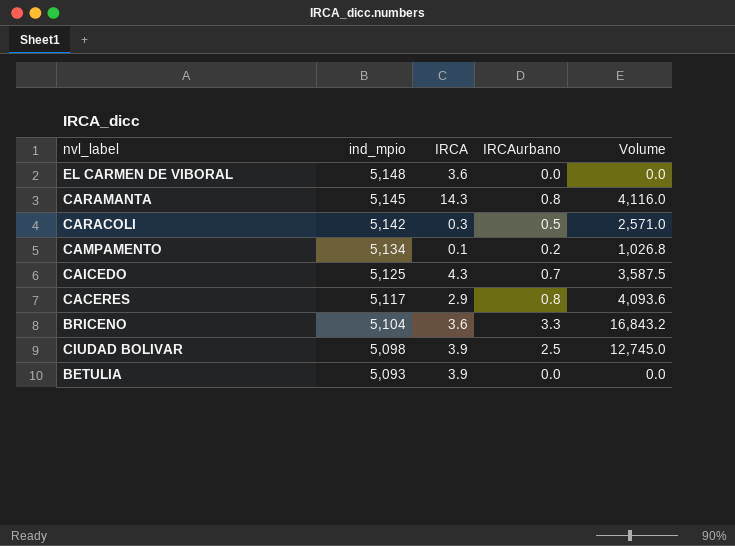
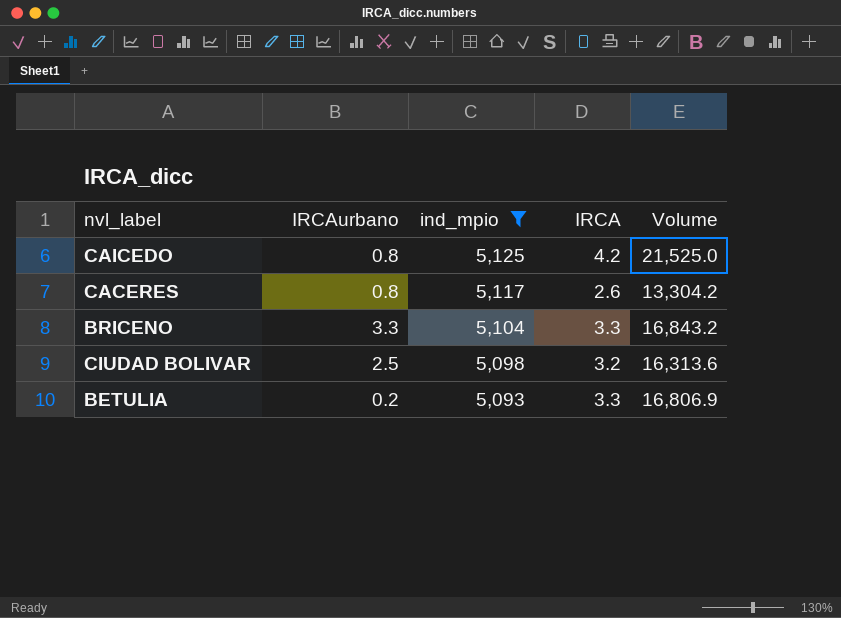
filter: none -> ind_mpio <= 5,125
column IRCAurbano | position: 4 -> 2
column Volume | formula: [ind_mpio] * [IRCAurbano] -> [ind_mpio] * [IRCA]
CAICEDO | IRCAurbano: 0.7 -> 0.8
CAICEDO | IRCA: 4.3 -> 4.2
CACERES | IRCA: 2.9 -> 2.6
BRICENO | IRCA: 3.6 -> 3.3
CIUDAD BOLIVAR | IRCA: 3.9 -> 3.2
BETULIA | IRCAurbano: 0.0 -> 0.2
BETULIA | IRCA: 3.9 -> 3.3

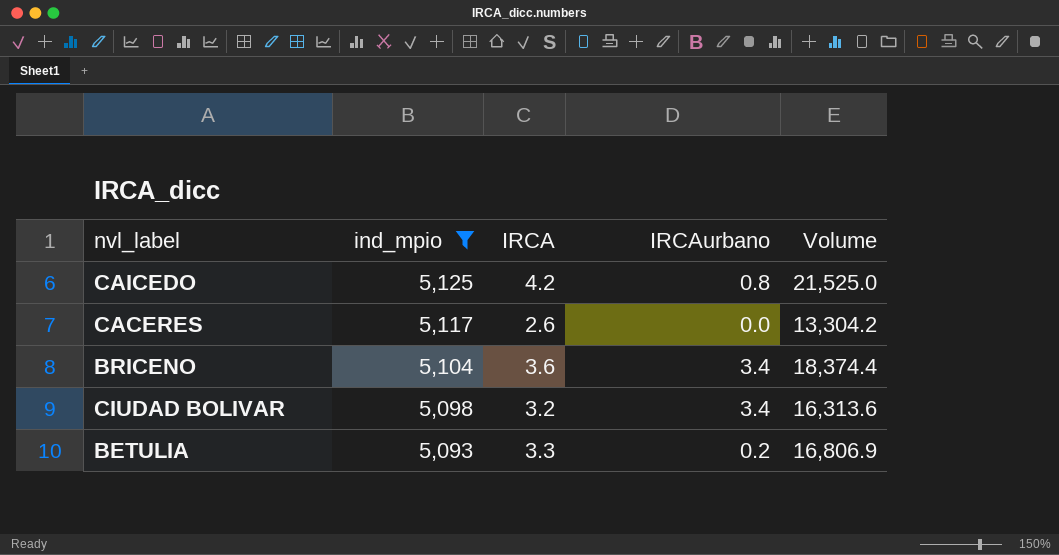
column IRCAurbano | position: 2 -> 4
CACERES | IRCAurbano: 0.8 -> 0.0
BRICENO | IRCA: 3.3 -> 3.6
BRICENO | IRCAurbano: 3.3 -> 3.4
BRICENO | Volume: 16,843.2 -> 18,374.4
CIUDAD BOLIVAR | IRCAurbano: 2.5 -> 3.4

